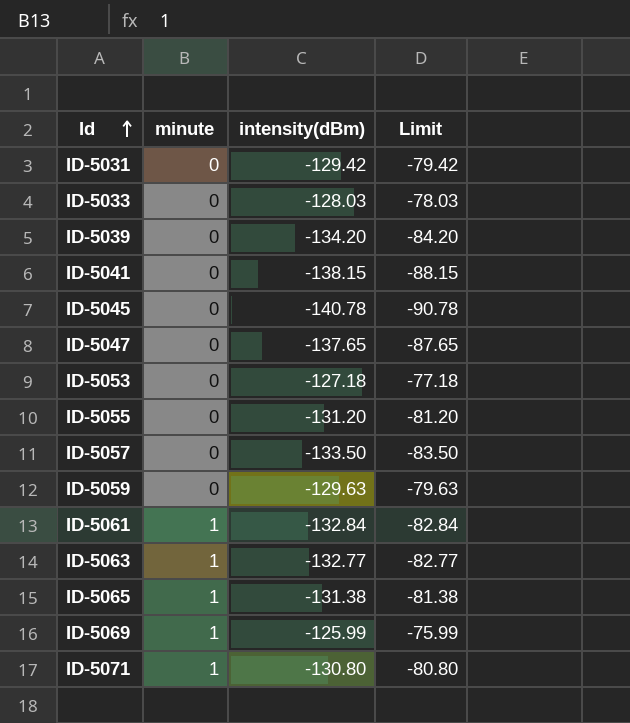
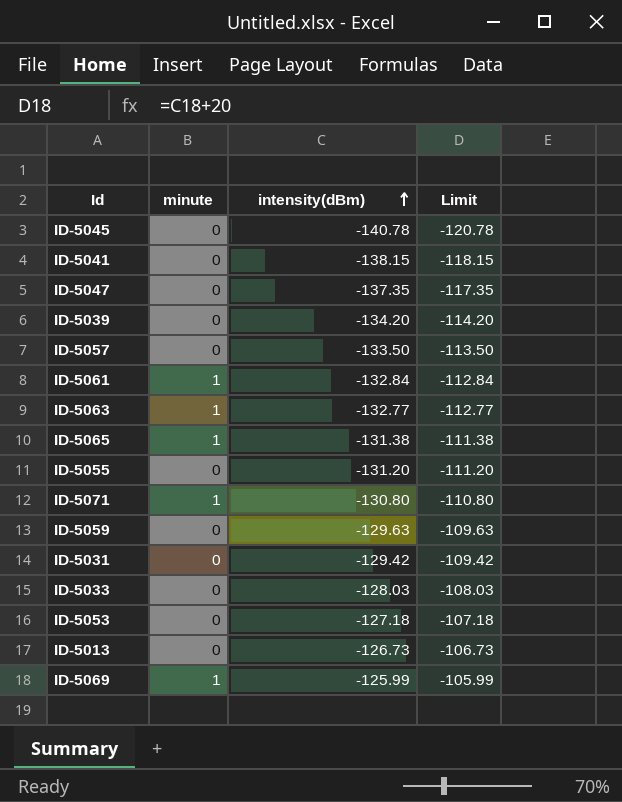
row order: Id ascending -> intensity(dBm) ascending
column Limit | formula: [intensity(dBm)] + 50 -> [intensity(dBm)] + 20
ID-5047 | intensity(dBm): -137.65 -> -137.35
row ID-5013: none -> 0 | -126.73 | -106.73

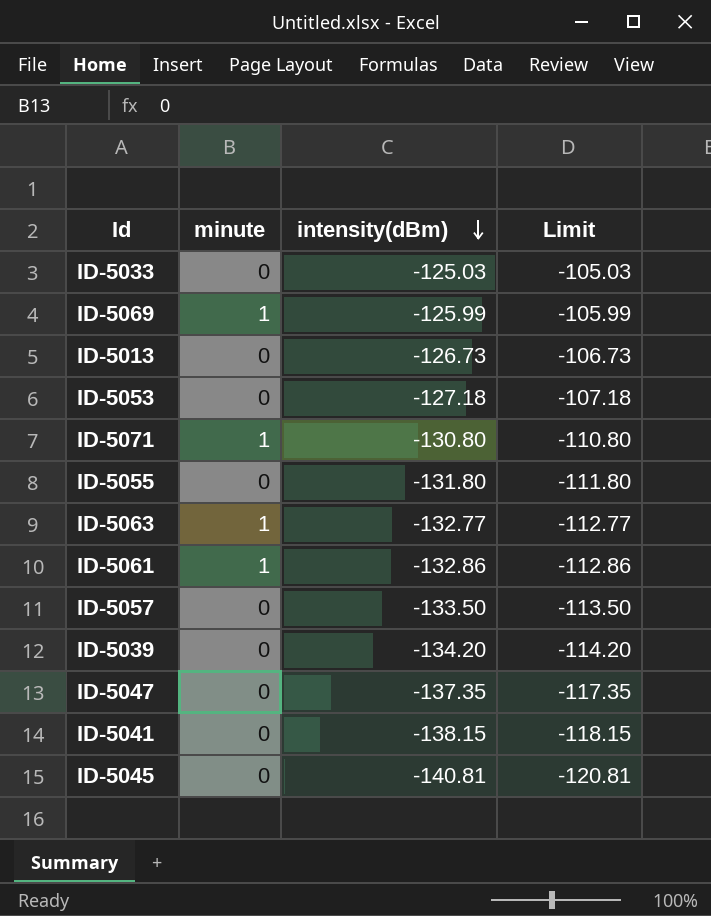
row order: intensity(dBm) ascending -> intensity(dBm) descending
row ID-5065: 1 | -131.38 | -111.38 -> none
row ID-5059: 0 | -129.63 | -109.63 -> none
row ID-5031: 0 | -129.42 | -109.42 -> none
ID-5033 | intensity(dBm): -128.03 -> -125.03
ID-5033 | Limit: -108.03 -> -105.03
ID-5055 | intensity(dBm): -131.20 -> -131.80
ID-5055 | Limit: -111.20 -> -111.80
ID-5061 | intensity(dBm): -132.84 -> -132.86
ID-5061 | Limit: -112.84 -> -112.86
ID-5045 | intensity(dBm): -140.78 -> -140.81
ID-5045 | Limit: -120.78 -> -120.81

